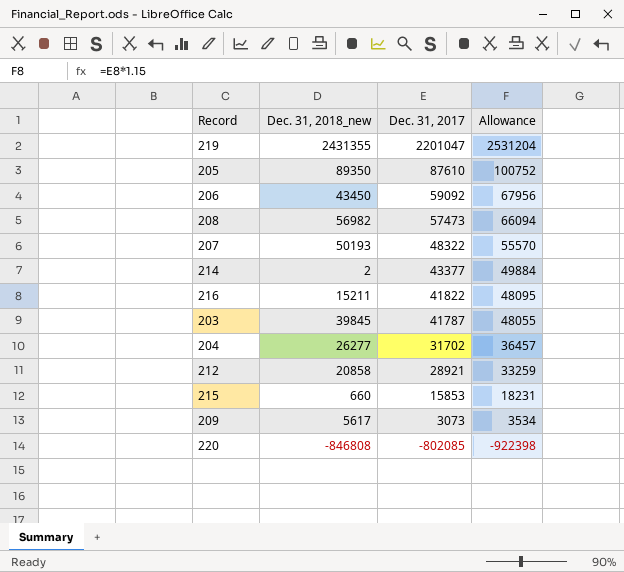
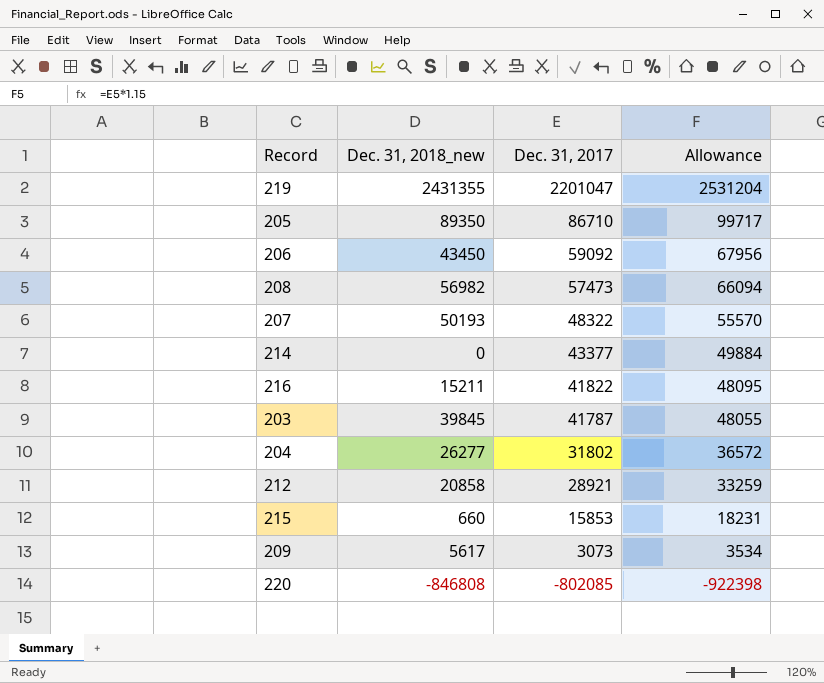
205 | Dec. 31, 2017: 87610 -> 86710
205 | Allowance: 100752 -> 99717
214 | Dec. 31, 2018_new: 2 -> 0
204 | Dec. 31, 2017: 31702 -> 31802
204 | Allowance: 36457 -> 36572

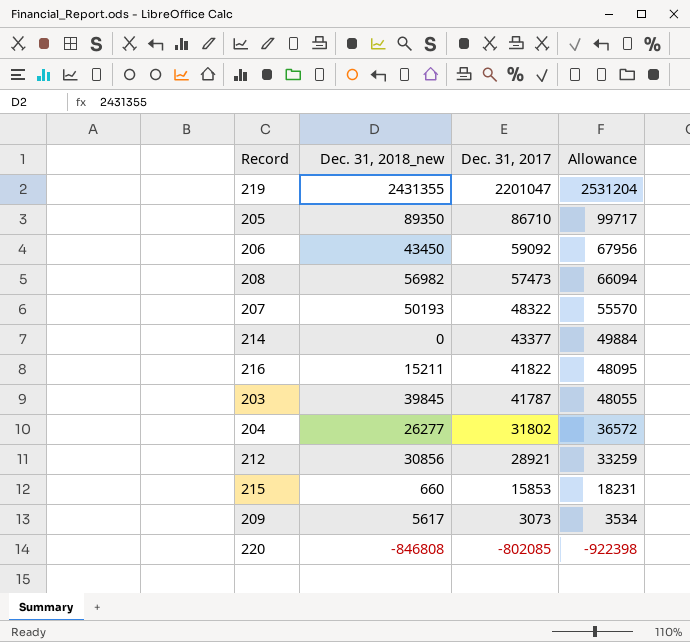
212 | Dec. 31, 2018_new: 20858 -> 30856

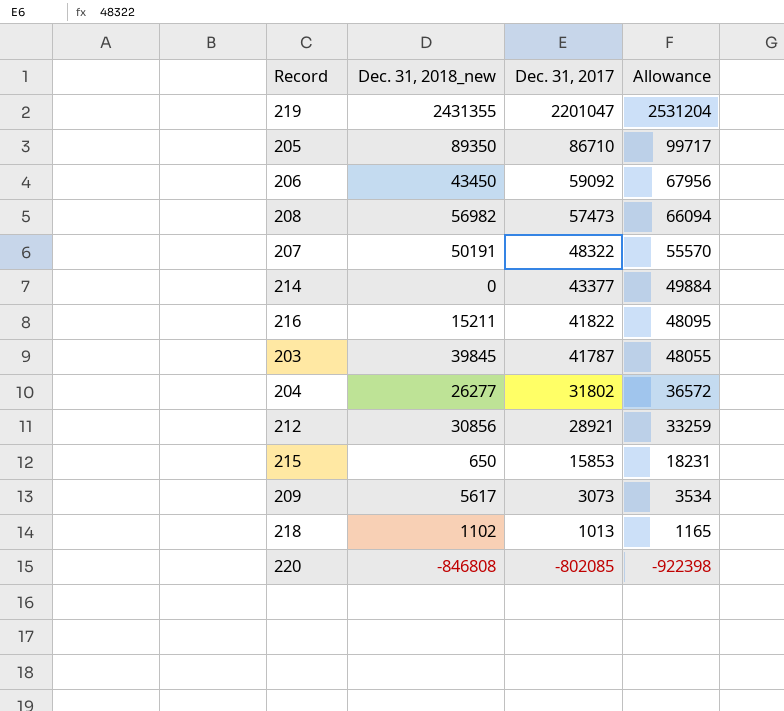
207 | Dec. 31, 2018_new: 50193 -> 50191
215 | Dec. 31, 2018_new: 660 -> 650
row 218: none -> 1102 | 1013 | 1165

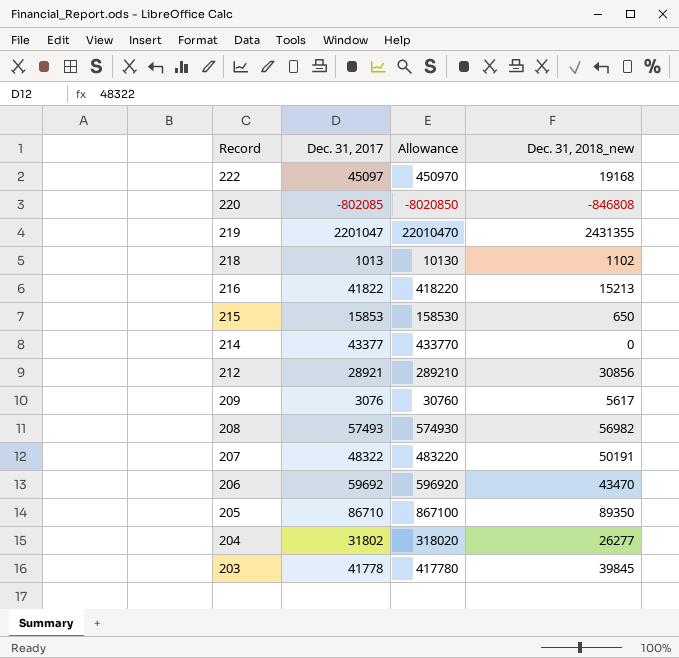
row order: Dec. 31, 2017 descending -> Record descending
column Allowance | formula: [Dec. 31, 2017] * 1.15 -> [Dec. 31, 2017] * 10
column Dec. 31, 2018_new | position: 2 -> 4
row 222: none -> 45097 | 450970 | 19168
216 | Dec. 31, 2018_new: 15211 -> 15213
209 | Dec. 31, 2017: 3073 -> 3076
208 | Dec. 31, 2017: 57473 -> 57493
206 | Dec. 31, 2017: 59092 -> 59692
206 | Dec. 31, 2018_new: 43450 -> 43470
203 | Dec. 31, 2017: 41787 -> 41778

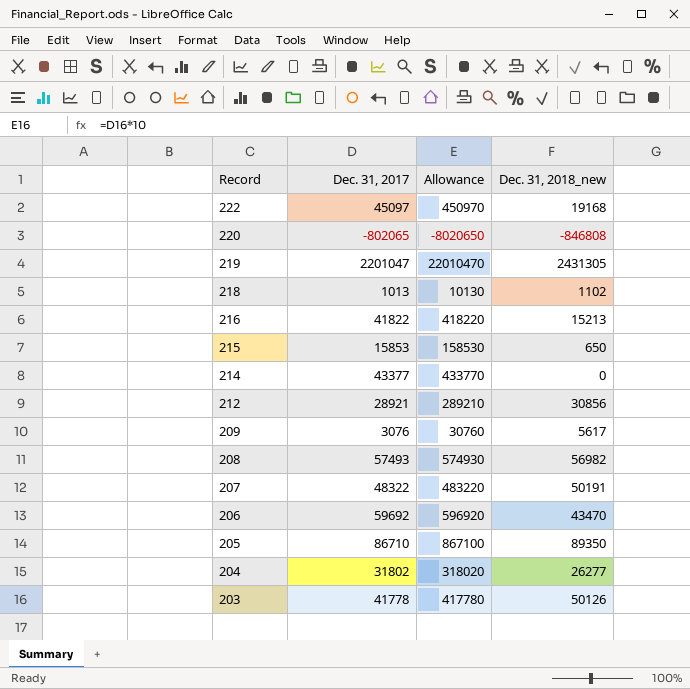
220 | Dec. 31, 2017: -802085 -> -802065
220 | Allowance: -8020850 -> -8020650
219 | Dec. 31, 2018_new: 2431355 -> 2431305
203 | Dec. 31, 2018_new: 39845 -> 50126

